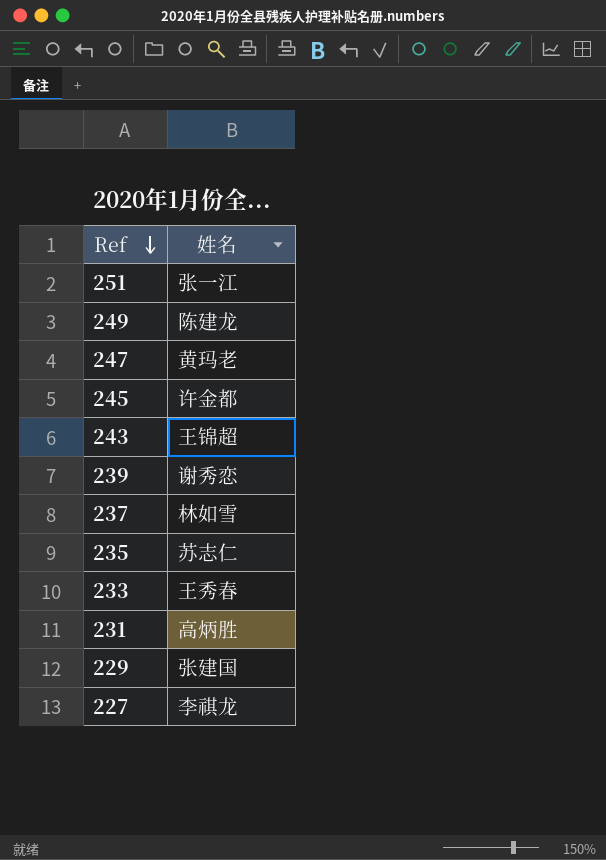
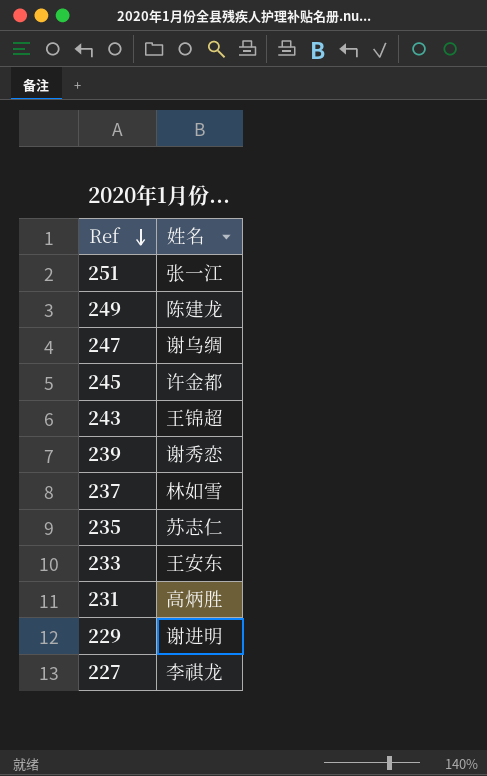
247 | 姓名: 黄玛老 -> 谢乌绸
233 | 姓名: 王秀春 -> 王安东
229 | 姓名: 张建国 -> 谢进明

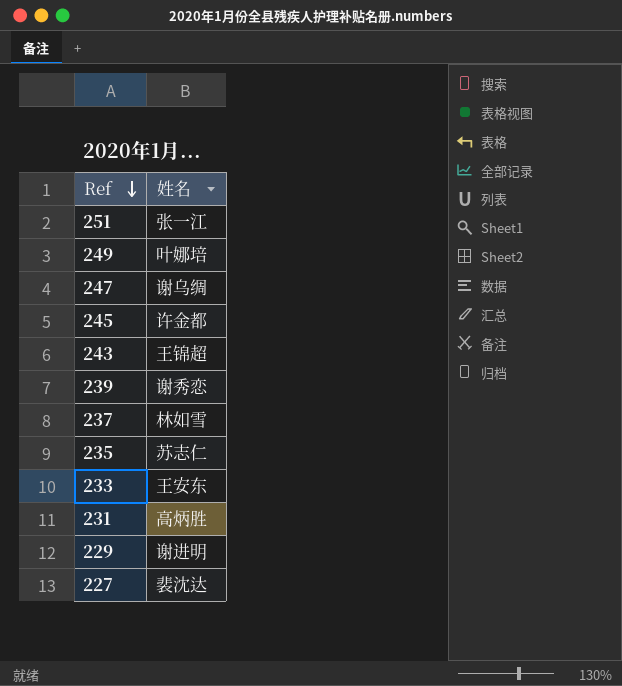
249 | 姓名: 陈建龙 -> 叶娜培
227 | 姓名: 李祺龙 -> 裴沈达

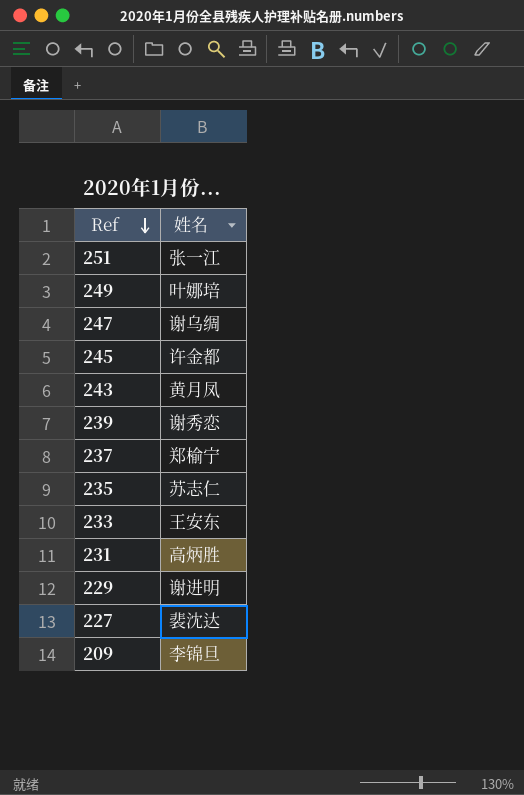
243 | 姓名: 王锦超 -> 黄月凤
237 | 姓名: 林如雪 -> 郑榆宁
row 209: none -> 李锦旦

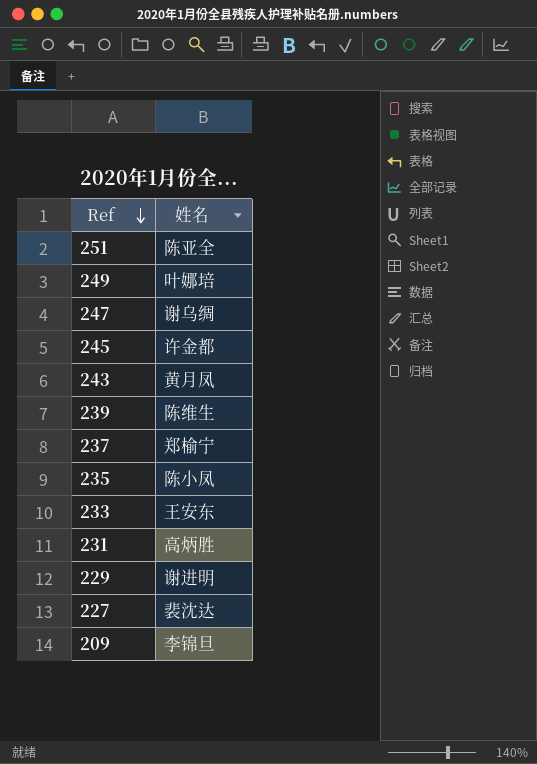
251 | 姓名: 张一江 -> 陈亚全
239 | 姓名: 谢秀恋 -> 陈维生
235 | 姓名: 苏志仁 -> 陈小凤

